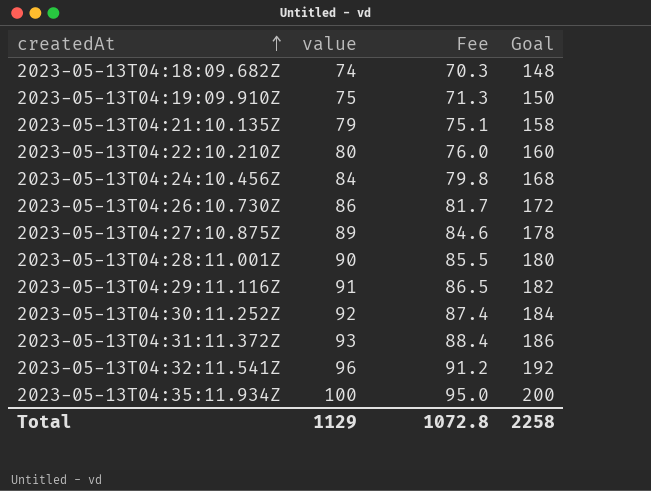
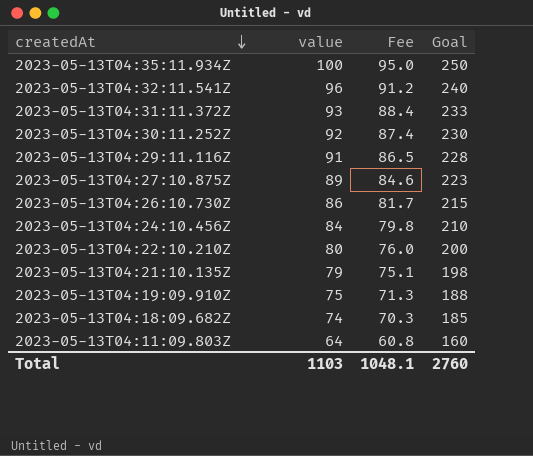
row order: createdAt ascending -> createdAt descending
column Goal | formula: [value] * 2 -> [value] * 2.5
row 2023-05-13T04:28:11.001Z: 90 | 85.5 | 180 -> none
row 2023-05-13T04:11:09.803Z: none -> 64 | 60.8 | 160
Total | value: 1129 -> 1103
Total | Fee: 1072.8 -> 1048.1
Total | Goal: 2258 -> 2760

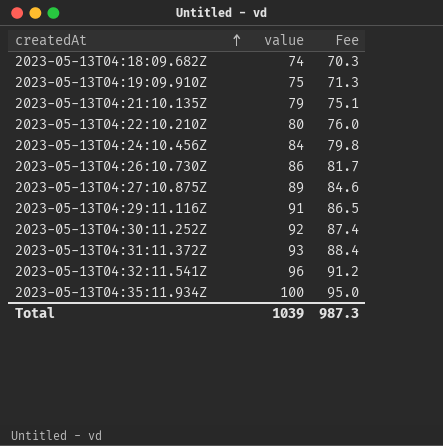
row order: createdAt descending -> createdAt ascending
column Goal | formula: [value] * 2.5 -> none
row 2023-05-13T04:11:09.803Z: 64 | 60.8 | 160 -> none
Total | value: 1103 -> 1039
Total | Fee: 1048.1 -> 987.3

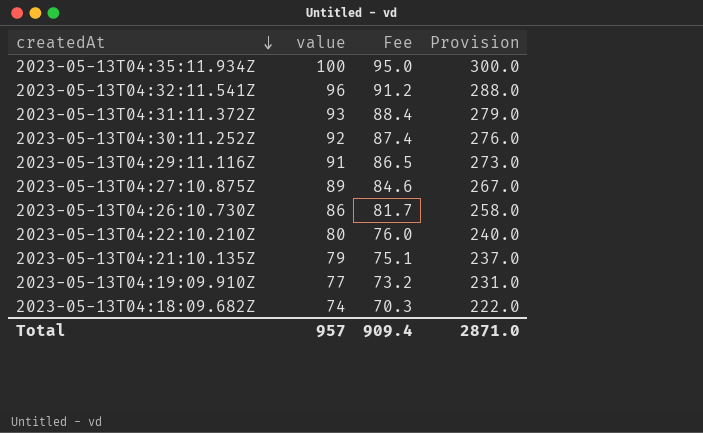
row order: createdAt ascending -> createdAt descending
column Provision | formula: none -> [value] * 3
row 2023-05-13T04:24:10.456Z: 84 | 79.8 -> none
2023-05-13T04:19:09.910Z | value: 75 -> 77
2023-05-13T04:19:09.910Z | Fee: 71.3 -> 73.2
Total | value: 1039 -> 957
Total | Fee: 987.3 -> 909.4

